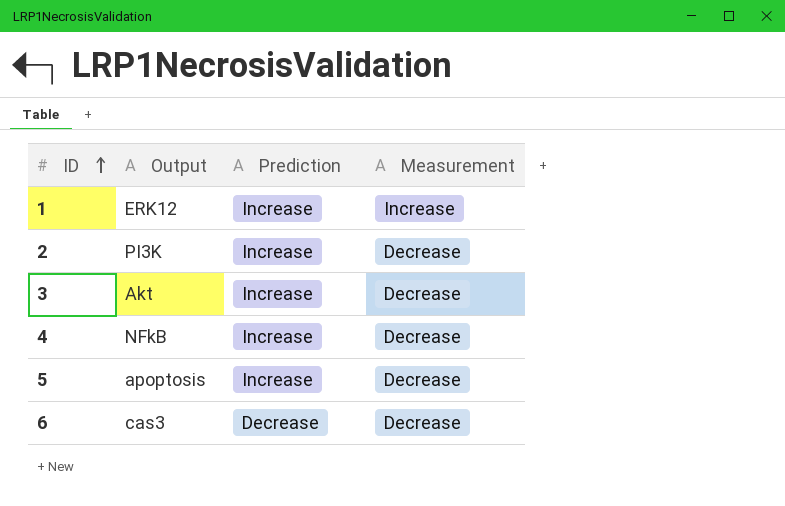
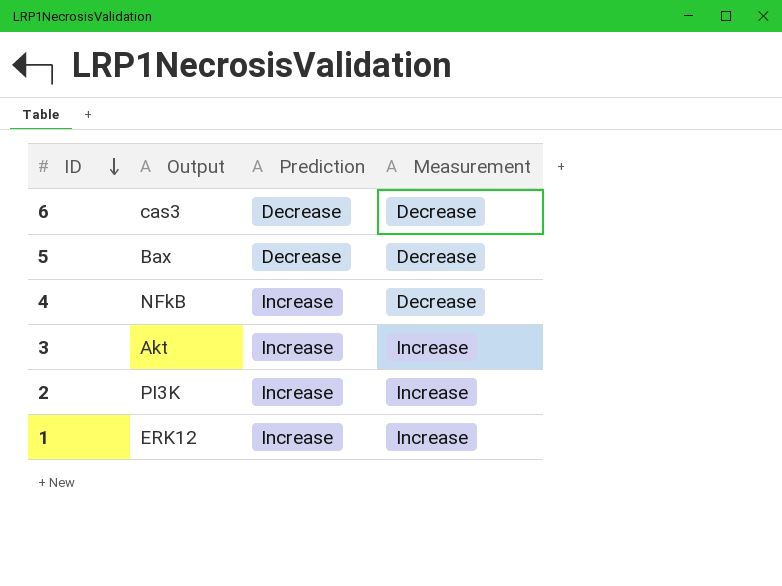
row order: ID ascending -> ID descending
5 | Output: apoptosis -> Bax
5 | Prediction: Increase -> Decrease
3 | Measurement: Decrease -> Increase
2 | Measurement: Decrease -> Increase

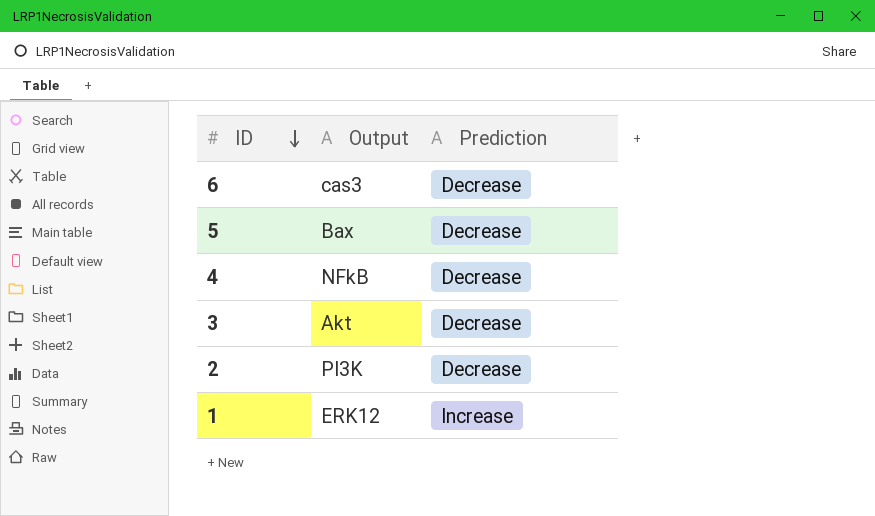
column Measurement | position: 4 -> none
4 | Prediction: Increase -> Decrease
3 | Prediction: Increase -> Decrease
2 | Prediction: Increase -> Decrease

